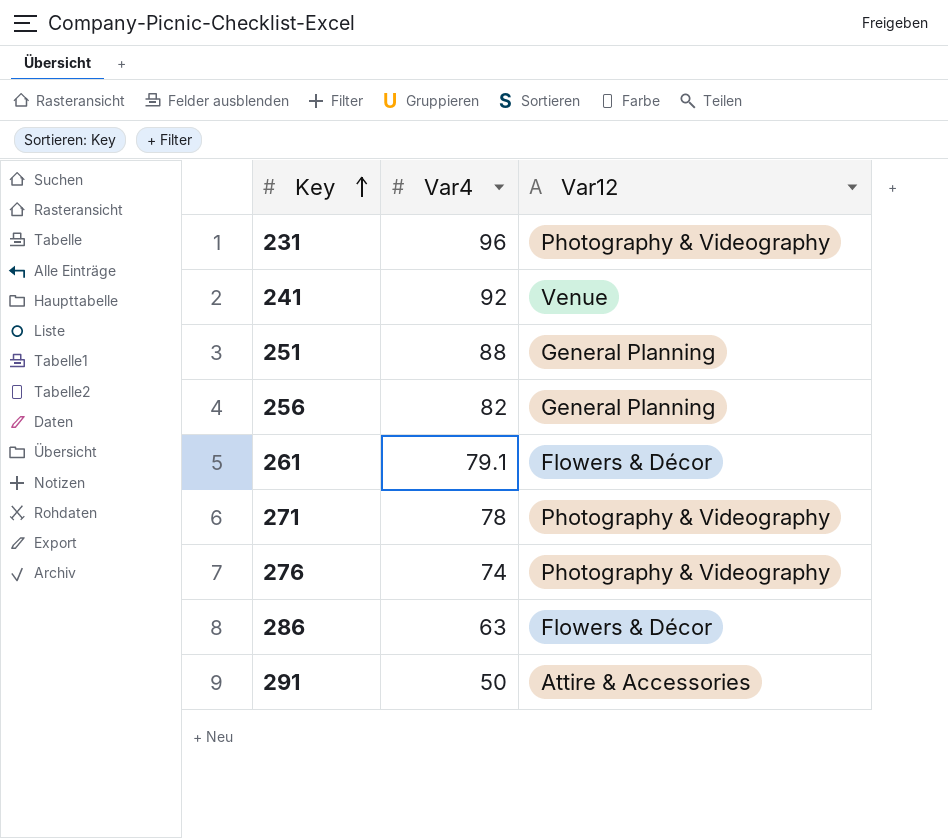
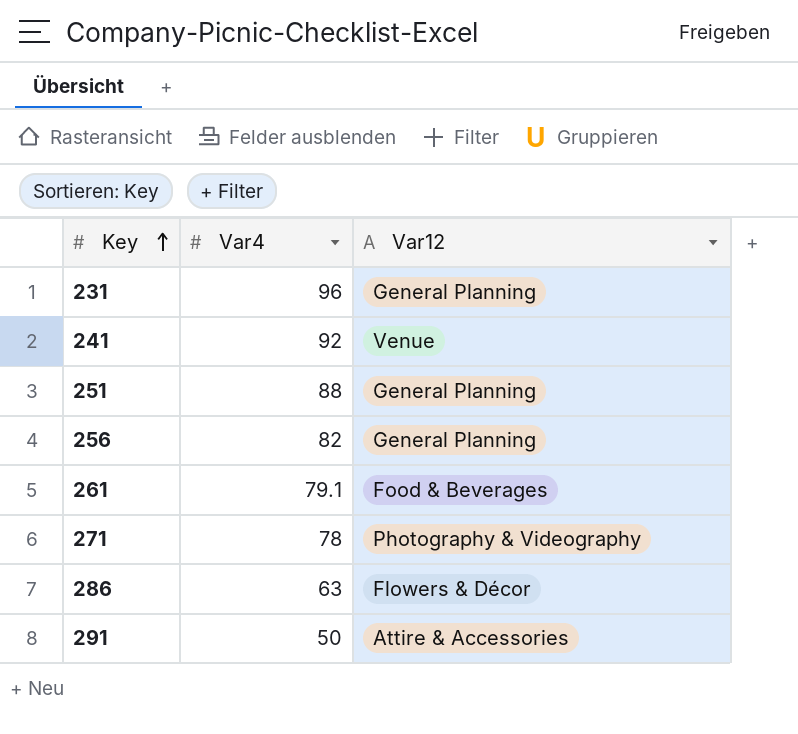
row 276: 74 | Photography & Videography -> none
231 | Var12: Photography & Videography -> General Planning
261 | Var12: Flowers & Décor -> Food & Beverages

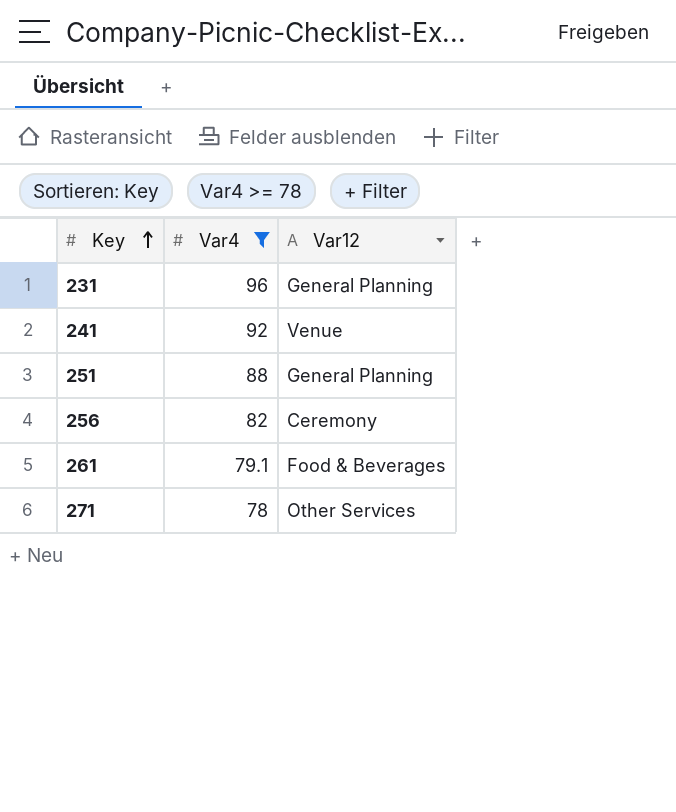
filter: none -> Var4 >= 78
256 | Var12: General Planning -> Ceremony
271 | Var12: Photography & Videography -> Other Services

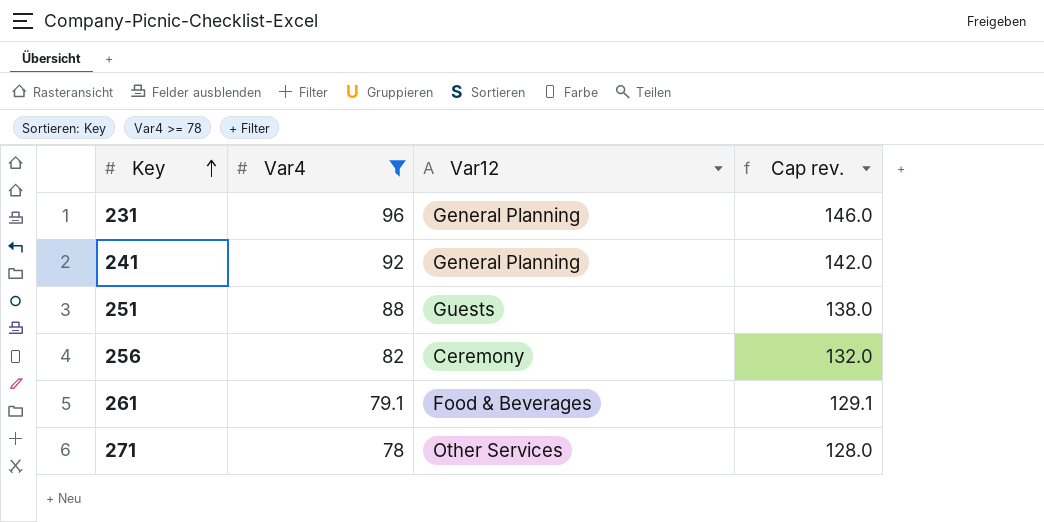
column Cap rev. | formula: none -> [Var4] + 50
241 | Var12: Venue -> General Planning
251 | Var12: General Planning -> Guests

